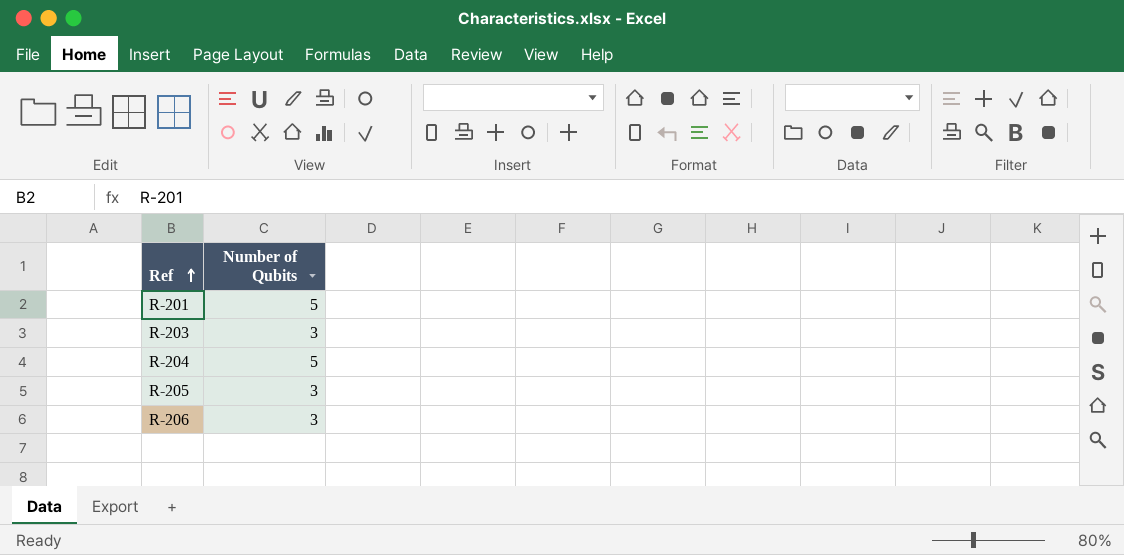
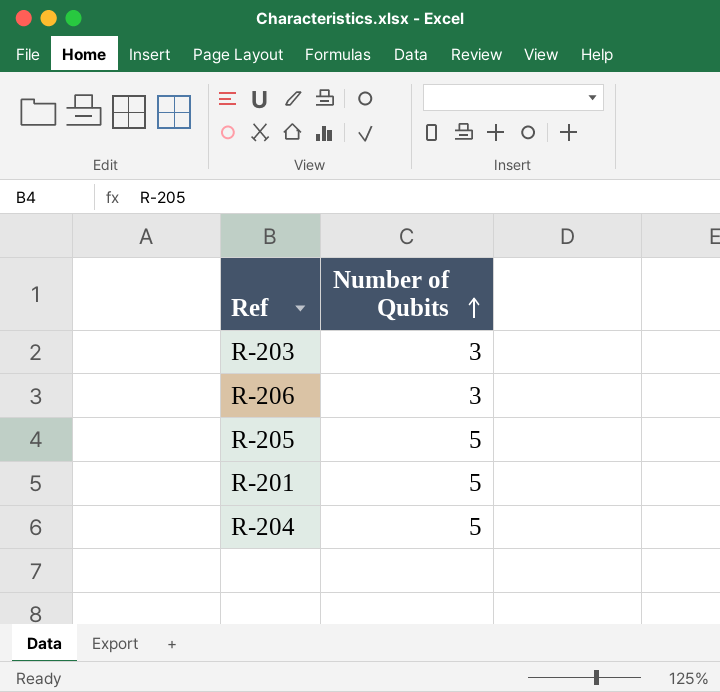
row order: Ref ascending -> Number of Qubits ascending
R-205 | Number of Qubits: 3 -> 5

